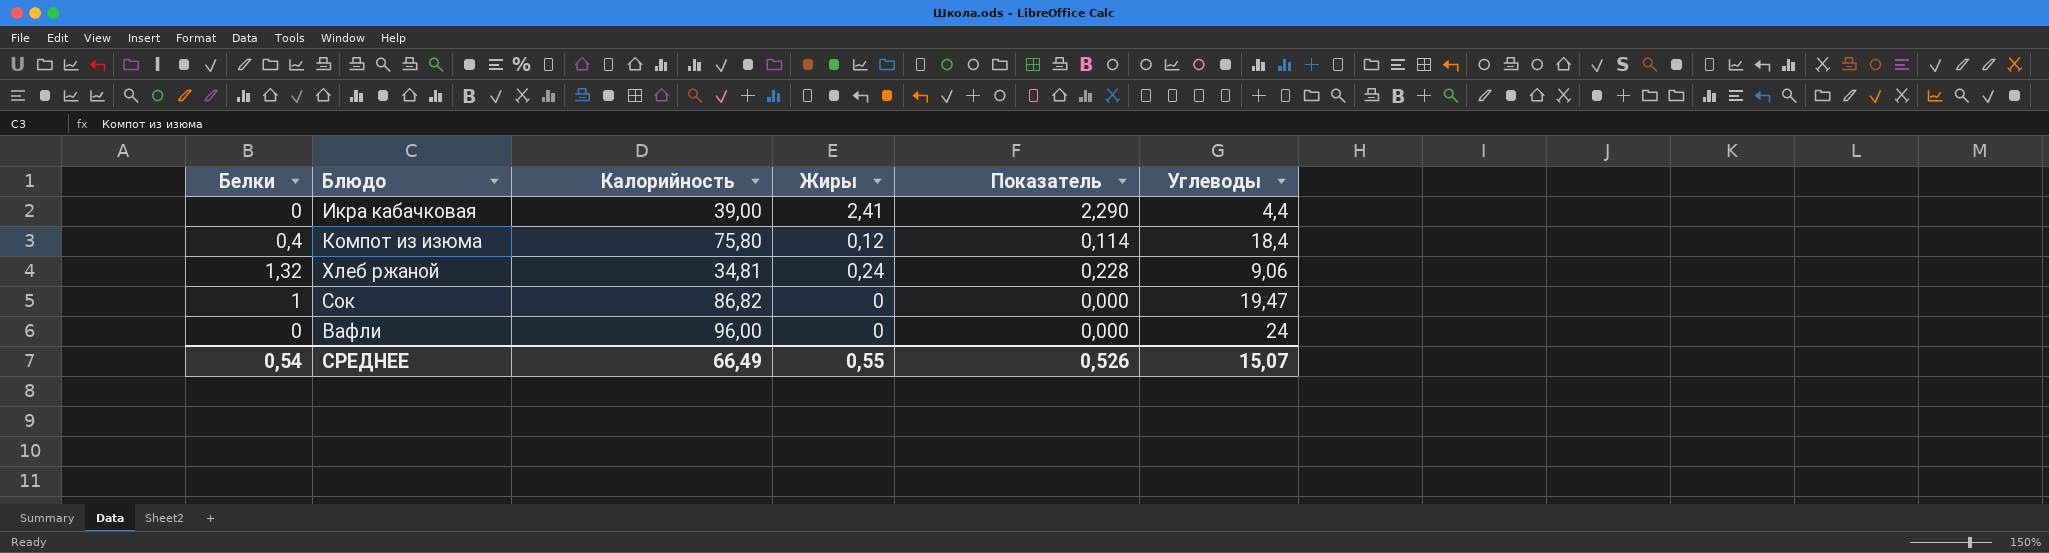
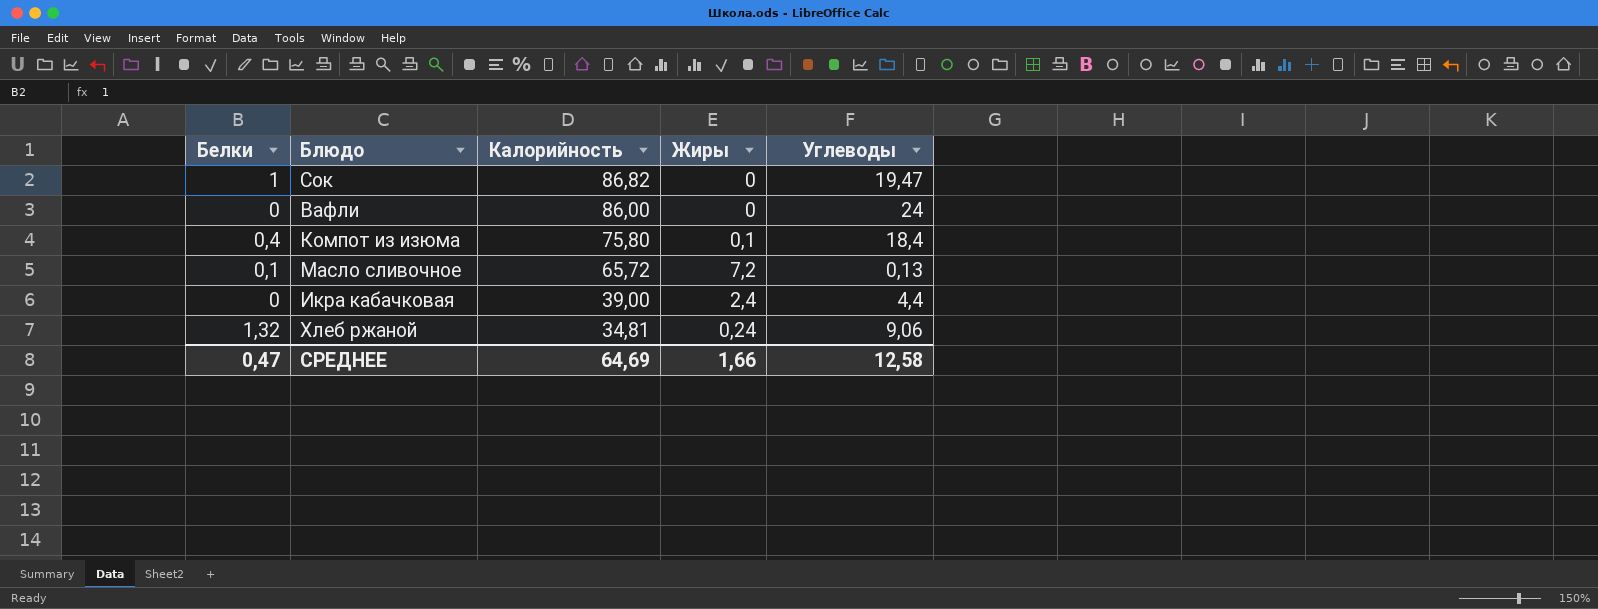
row order: none -> Калорийность descending
column Показатель | formula: [Жиры] * 0,95 -> none
Вафли | Калорийность: 96,00 -> 86,00
Компот из изюма | Жиры: 0,12 -> 0,1
row Масло сливочное: none -> 0,1 | 65,72 | 7,2 | 0,13
Икра кабачковая | Жиры: 2,41 -> 2,4
СРЕДНЕЕ | Белки: 0,54 -> 0,47
СРЕДНЕЕ | Калорийность: 66,49 -> 64,69
СРЕДНЕЕ | Жиры: 0,55 -> 1,66
СРЕДНЕЕ | Углеводы: 15,07 -> 12,58

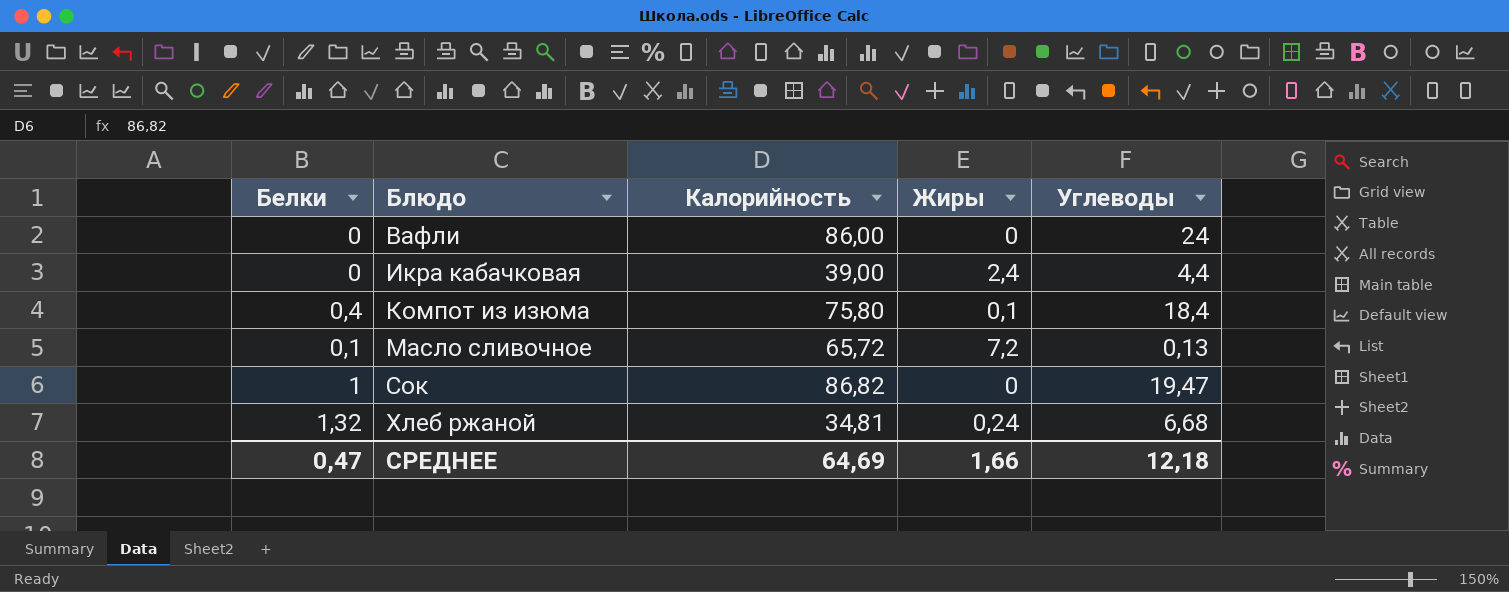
row order: Калорийность descending -> Блюдо ascending
Хлеб ржаной | Углеводы: 9,06 -> 6,68
СРЕДНЕЕ | Углеводы: 12,58 -> 12,18

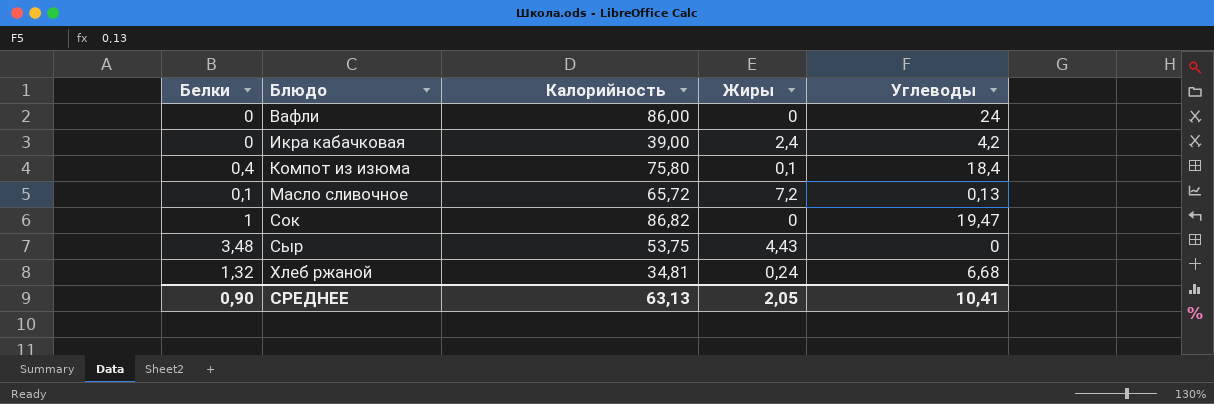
Икра кабачковая | Углеводы: 4,4 -> 4,2
row Сыр: none -> 3,48 | 53,75 | 4,43 | 0
СРЕДНЕЕ | Белки: 0,47 -> 0,90
СРЕДНЕЕ | Калорийность: 64,69 -> 63,13
СРЕДНЕЕ | Жиры: 1,66 -> 2,05
СРЕДНЕЕ | Углеводы: 12,18 -> 10,41

